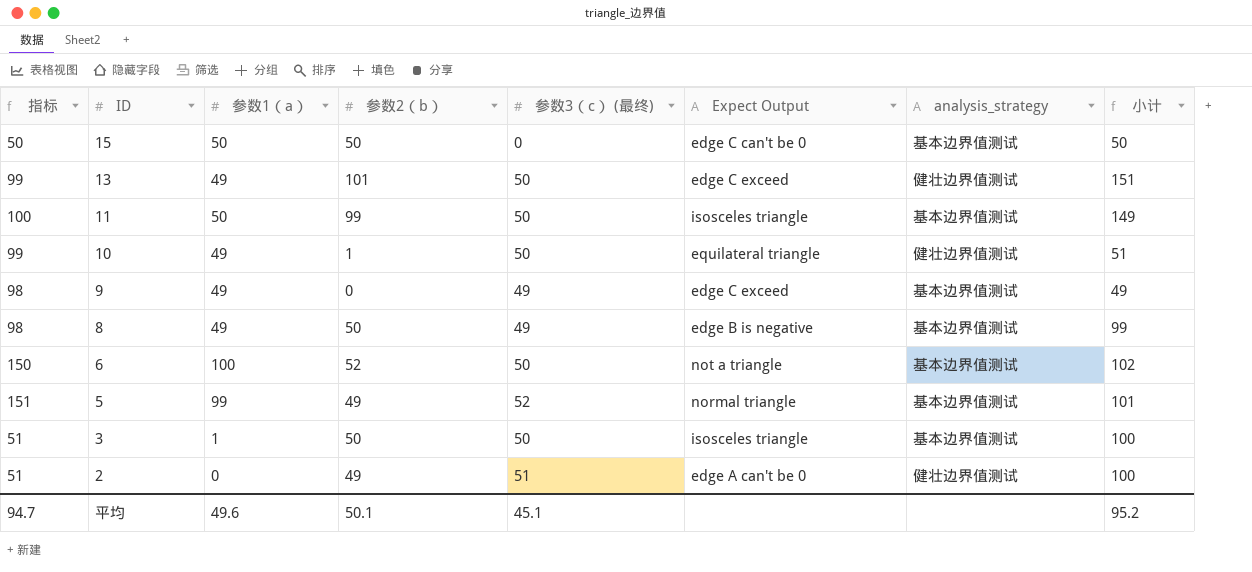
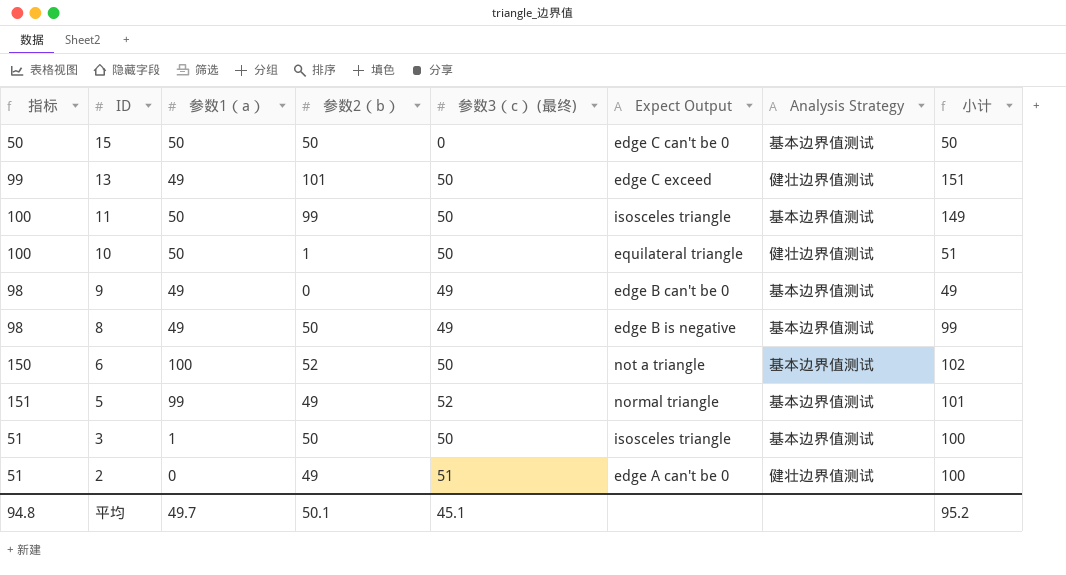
column name: analysis_strategy -> Analysis Strategy
10 | 指标: 99 -> 100
10 | 参数1（a）: 49 -> 50
9 | Expect Output: edge C exceed -> edge B can't be 0
平均 | 指标: 94.7 -> 94.8
平均 | 参数1（a）: 49.6 -> 49.7

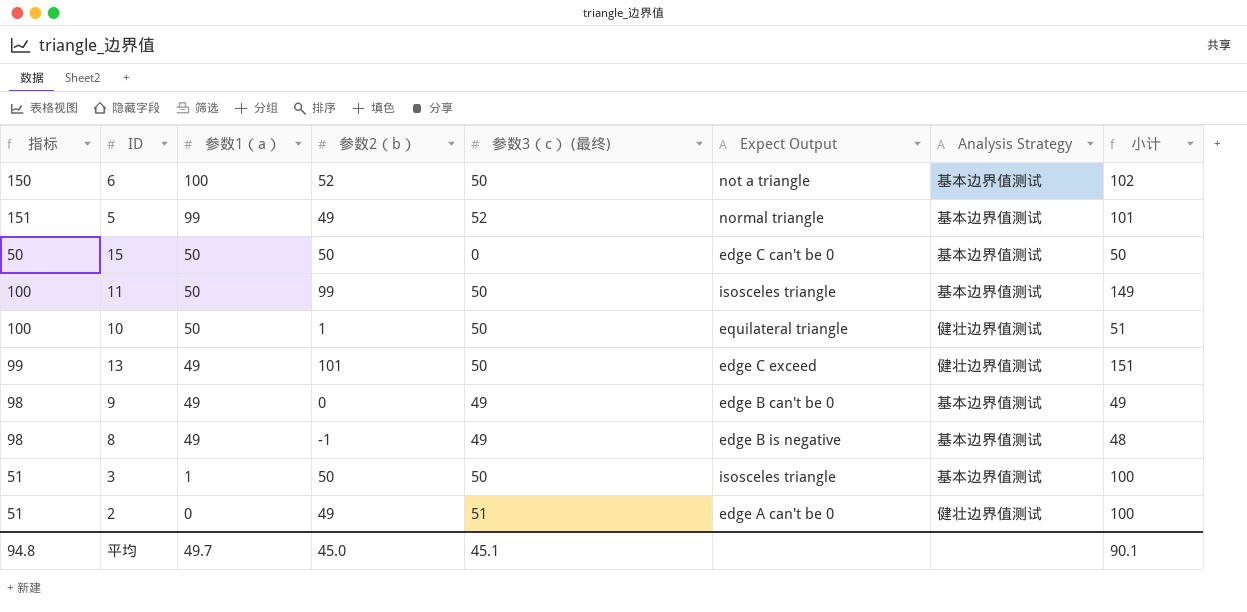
row order: ID descending -> 参数1（a） descending
8 | 参数2（b）: 50 -> -1
8 | 小计: 99 -> 48
平均 | 参数2（b）: 50.1 -> 45.0
平均 | 小计: 95.2 -> 90.1

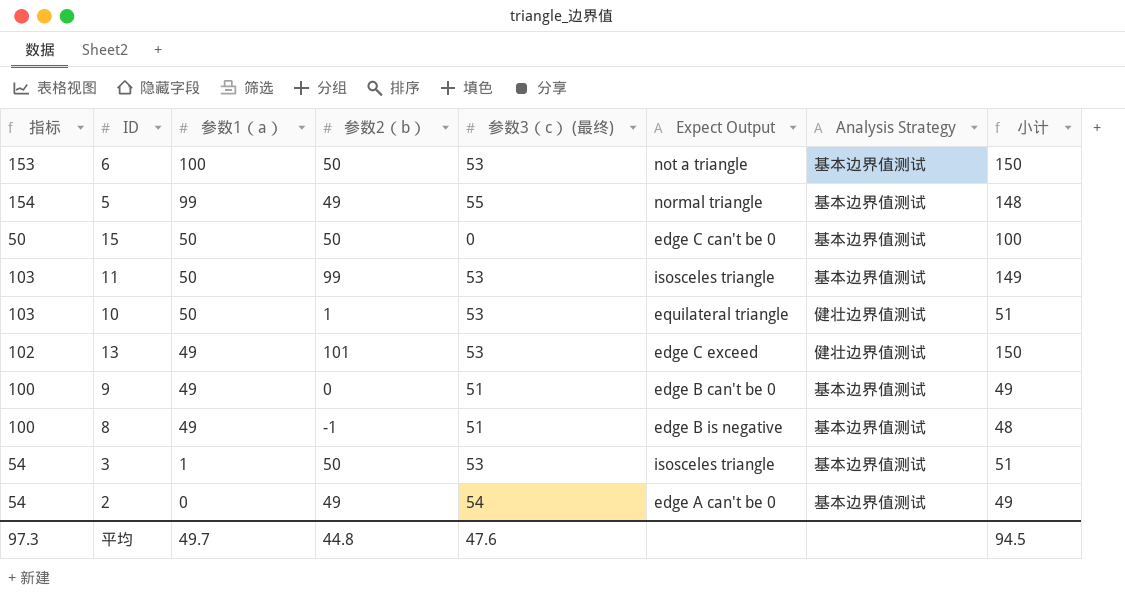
column 小计 | formula: [参数2（b）] + [参数3（c） (最终)] -> [参数1（a）] + [参数2（b）]
6 | 指标: 150 -> 153
6 | 参数2（b）: 52 -> 50
6 | 参数3（c） (最终): 50 -> 53
5 | 指标: 151 -> 154
5 | 参数3（c） (最终): 52 -> 55
11 | 指标: 100 -> 103
11 | 参数3（c） (最终): 50 -> 53
10 | 指标: 100 -> 103
10 | 参数3（c） (最终): 50 -> 53
13 | 指标: 99 -> 102
13 | 参数3（c） (最终): 50 -> 53
9 | 指标: 98 -> 100
9 | 参数3（c） (最终): 49 -> 51
8 | 指标: 98 -> 100
8 | 参数3（c） (最终): 49 -> 51
3 | 指标: 51 -> 54
3 | 参数3（c） (最终): 50 -> 53
2 | 指标: 51 -> 54
2 | 参数3（c） (最终): 51 -> 54
2 | Analysis Strategy: 健壮边界值测试 -> 基本边界值测试
平均 | 指标: 94.8 -> 97.3
平均 | 参数2（b）: 45.0 -> 44.8
平均 | 参数3（c） (最终): 45.1 -> 47.6
平均 | 小计: 90.1 -> 94.5

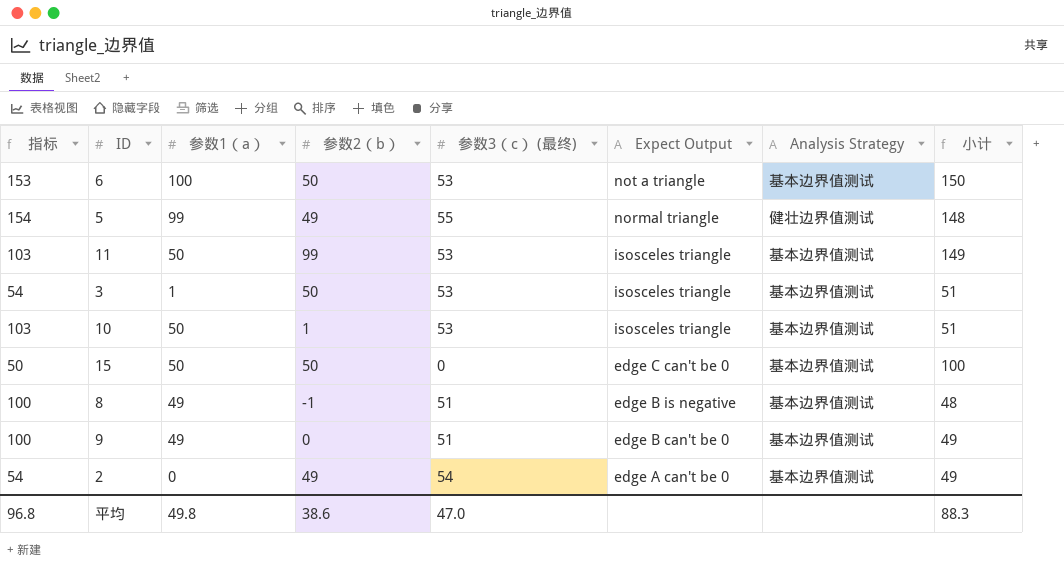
row order: 参数1（a） descending -> Expect Output descending
row 13: 102 | 49 | 101 | 53 | edge C exceed | 健壮边界值测试 | 150 -> none
5 | Analysis Strategy: 基本边界值测试 -> 健壮边界值测试
10 | Expect Output: equilateral triangle -> isosceles triangle
10 | Analysis Strategy: 健壮边界值测试 -> 基本边界值测试
平均 | 指标: 97.3 -> 96.8
平均 | 参数1（a）: 49.7 -> 49.8
平均 | 参数2（b）: 44.8 -> 38.6
平均 | 参数3（c） (最终): 47.6 -> 47.0
平均 | 小计: 94.5 -> 88.3

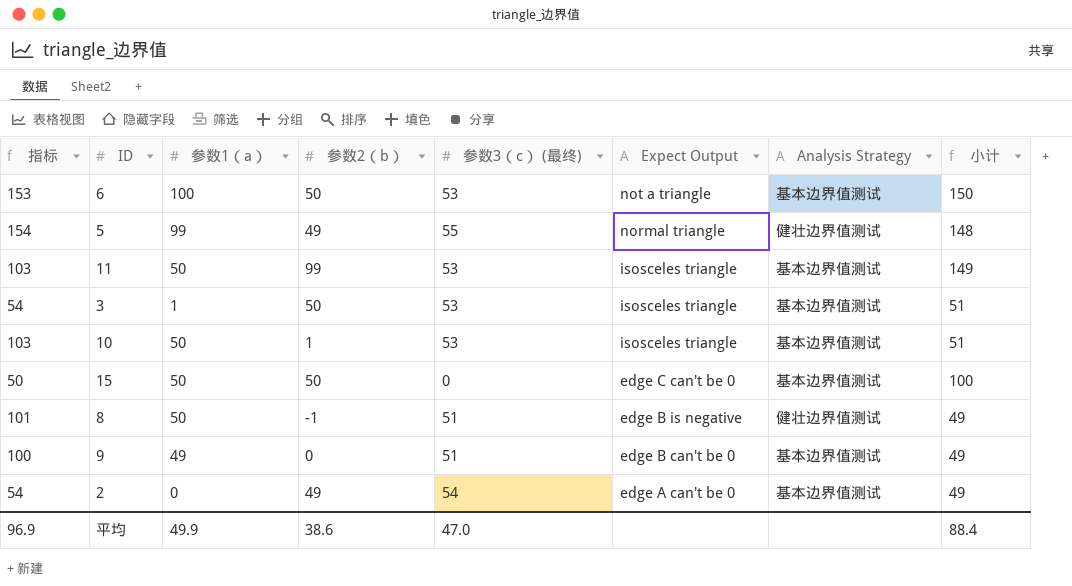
8 | 指标: 100 -> 101
8 | 参数1（a）: 49 -> 50
8 | Analysis Strategy: 基本边界值测试 -> 健壮边界值测试
8 | 小计: 48 -> 49
平均 | 指标: 96.8 -> 96.9
平均 | 参数1（a）: 49.8 -> 49.9
平均 | 小计: 88.3 -> 88.4

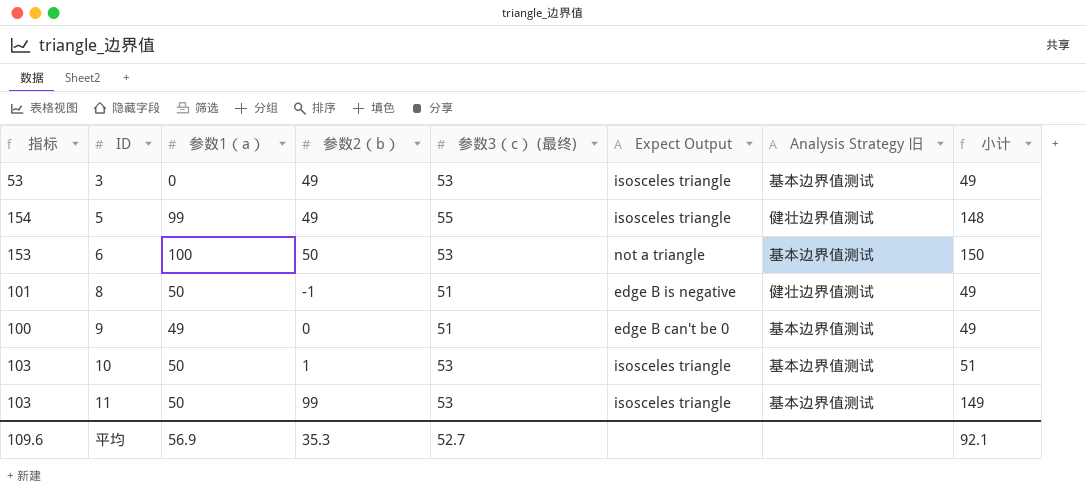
row order: Expect Output descending -> ID ascending
column name: Analysis Strategy -> Analysis Strategy 旧
row 15: 50 | 50 | 50 | 0 | edge C can't be 0 | 基本边界值测试 | 100 -> none
row 2: 54 | 0 | 49 | 54 | edge A can't be 0 | 基本边界值测试 | 49 -> none
3 | 指标: 54 -> 53
3 | 参数1（a）: 1 -> 0
3 | 参数2（b）: 50 -> 49
3 | 小计: 51 -> 49
5 | Expect Output: normal triangle -> isosceles triangle
平均 | 指标: 96.9 -> 109.6
平均 | 参数1（a）: 49.9 -> 56.9
平均 | 参数2（b）: 38.6 -> 35.3
平均 | 参数3（c） (最终): 47.0 -> 52.7
平均 | 小计: 88.4 -> 92.1

